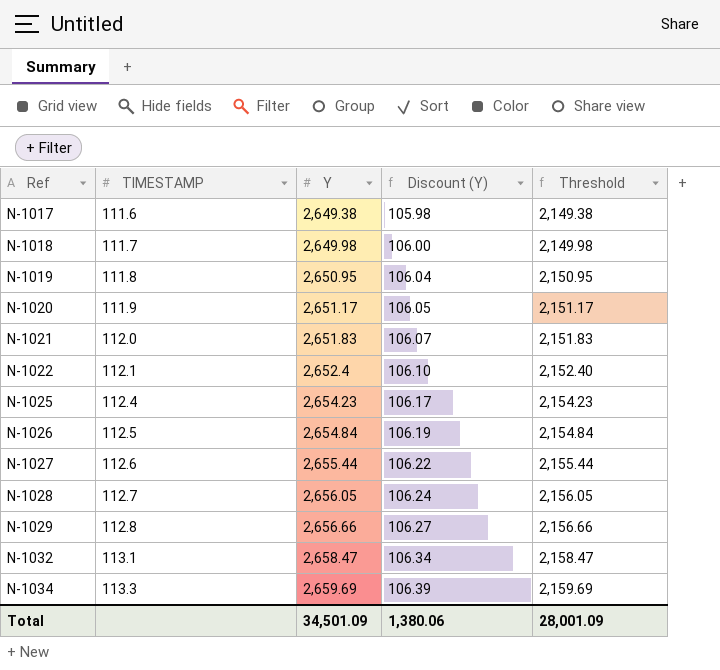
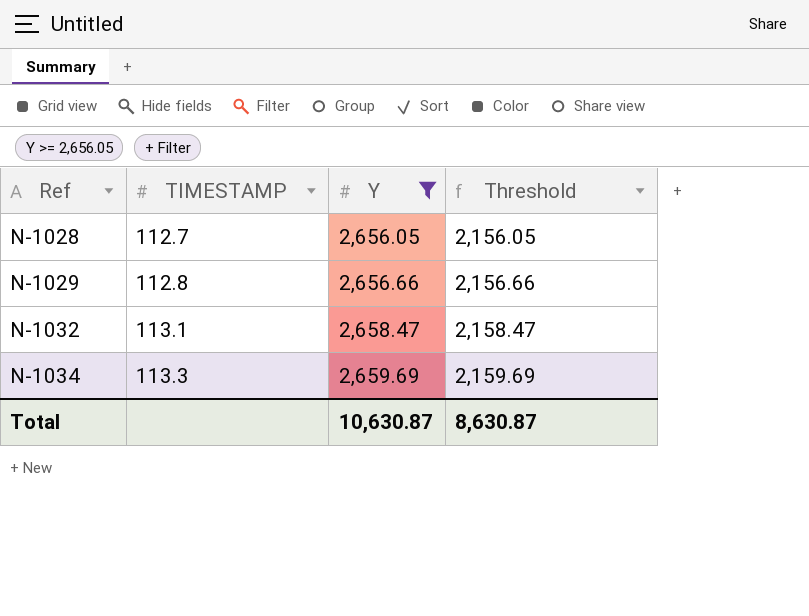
filter: none -> Y >= 2,656.05
column Discount (Y) | formula: [Y] * 0.04 -> none
Total | Y: 34,501.09 -> 10,630.87
Total | Threshold: 28,001.09 -> 8,630.87

